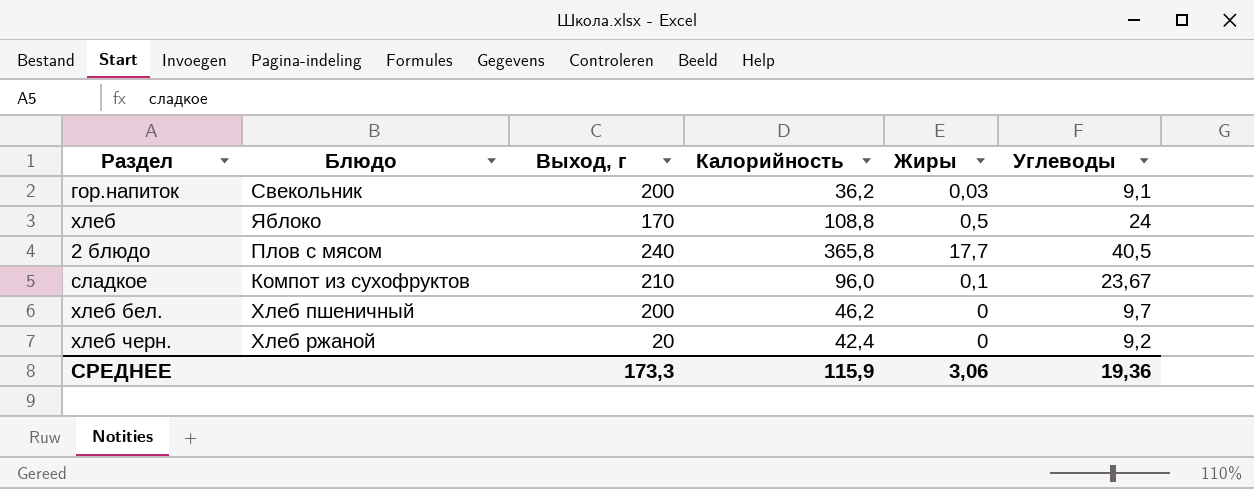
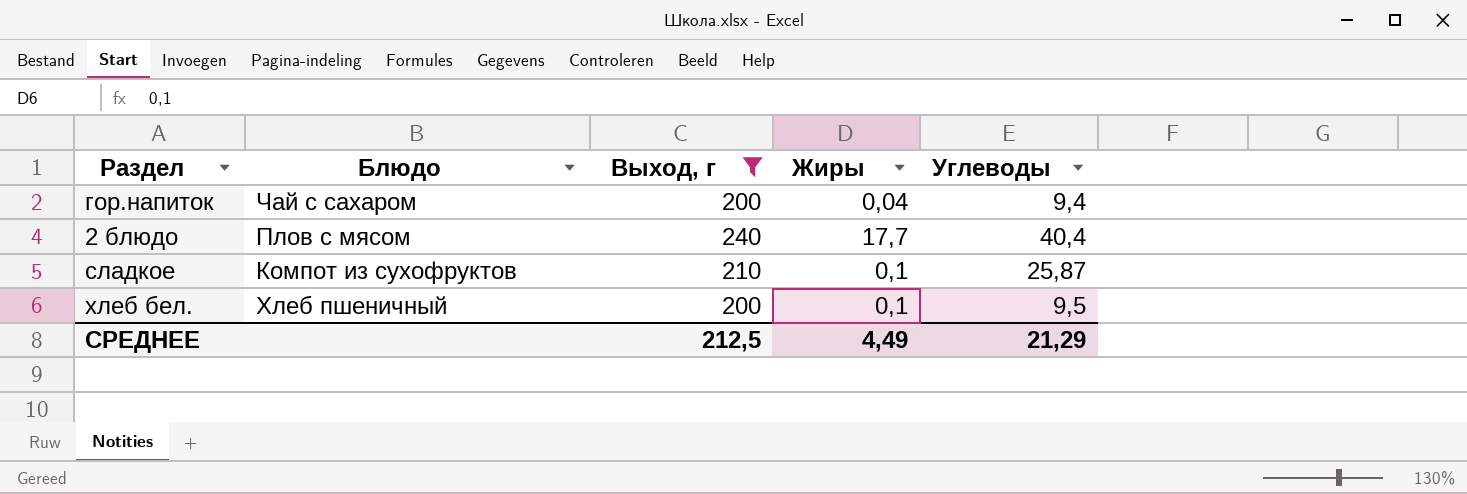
filter: none -> Выход, г >= 200
column Калорийность | position: 4 -> none
гор.напиток | Блюдо: Свекольник -> Чай с сахаром
гор.напиток | Жиры: 0,03 -> 0,04
гор.напиток | Углеводы: 9,1 -> 9,4
2 блюдо | Углеводы: 40,5 -> 40,4
сладкое | Углеводы: 23,67 -> 25,87
хлеб бел. | Жиры: 0 -> 0,1
хлеб бел. | Углеводы: 9,7 -> 9,5
СРЕДНЕЕ | Выход, г: 173,3 -> 212,5
СРЕДНЕЕ | Жиры: 3,06 -> 4,49
СРЕДНЕЕ | Углеводы: 19,36 -> 21,29

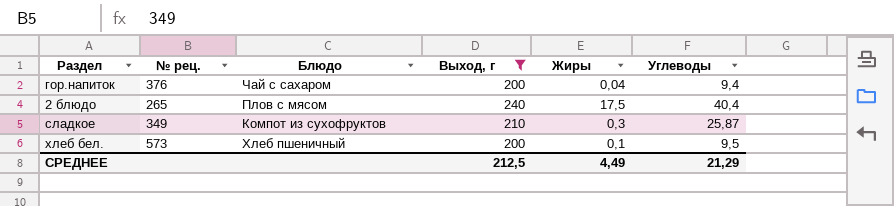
column № рец. | position: none -> 2
2 блюдо | Жиры: 17,7 -> 17,5
сладкое | Жиры: 0,1 -> 0,3

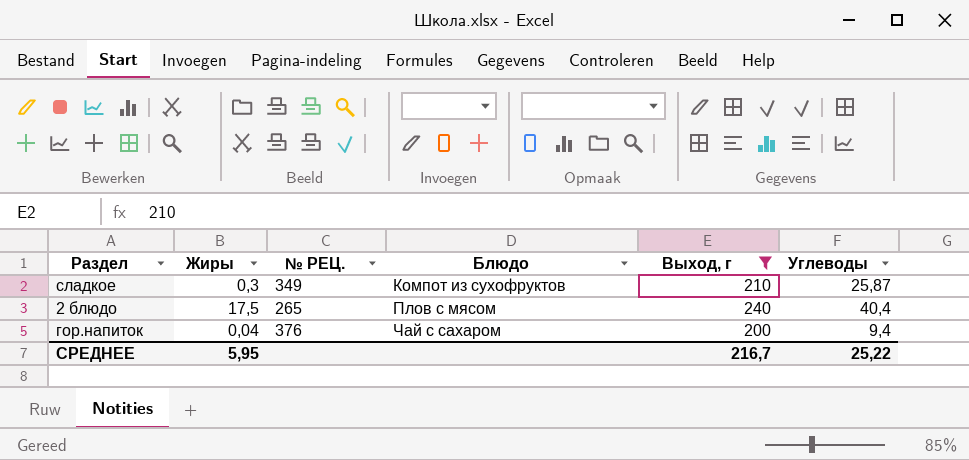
row order: none -> Блюдо ascending
column Жиры | position: 5 -> 2
column name: № рец. -> № РЕЦ.
row хлеб бел.: 573 | Хлеб пшеничный | 200 | 0,1 | 9,5 -> none
СРЕДНЕЕ | Жиры: 4,49 -> 5,95
СРЕДНЕЕ | Выход, г: 212,5 -> 216,7
СРЕДНЕЕ | Углеводы: 21,29 -> 25,22

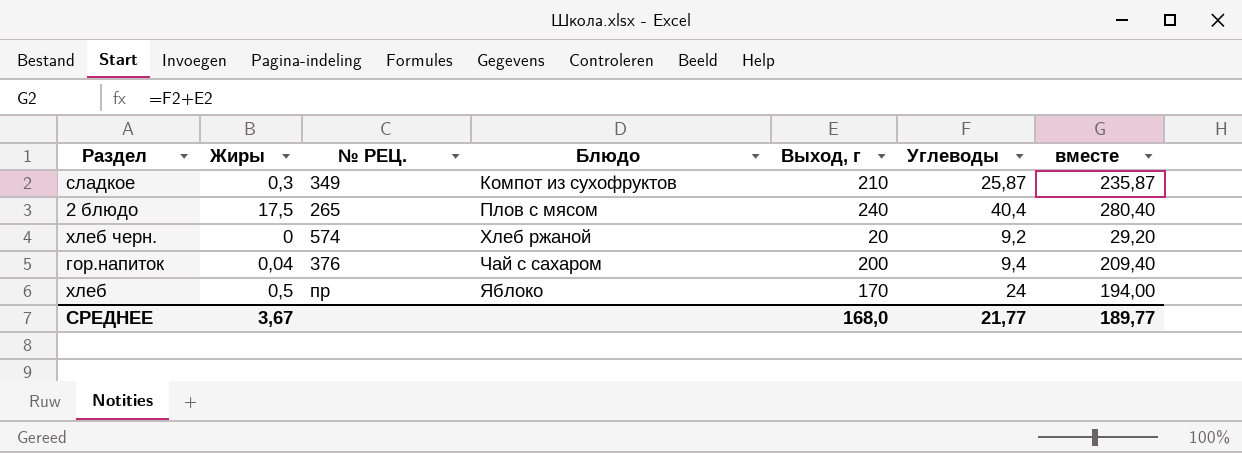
filter: Выход, г >= 200 -> none
column вместе | formula: none -> [Выход, г] + [Углеводы]
СРЕДНЕЕ | Жиры: 5,95 -> 3,67
СРЕДНЕЕ | Выход, г: 216,7 -> 168,0
СРЕДНЕЕ | Углеводы: 25,22 -> 21,77

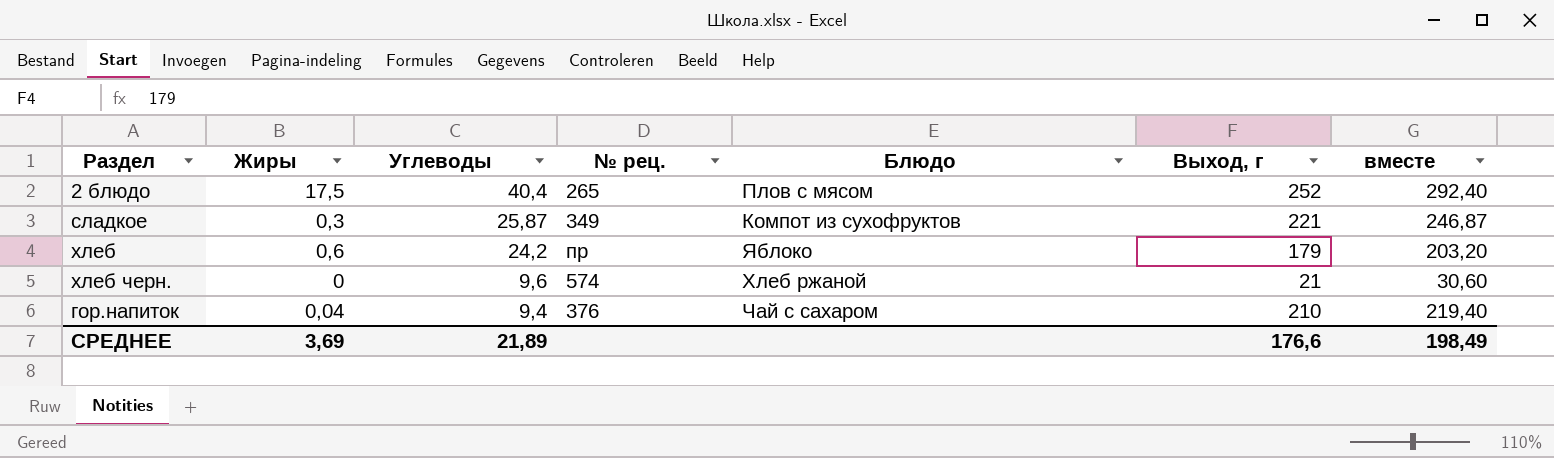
row order: Блюдо ascending -> Углеводы descending
column Углеводы | position: 6 -> 3
column name: № РЕЦ. -> № рец.
2 блюдо | Выход, г: 240 -> 252
2 блюдо | вместе: 280,40 -> 292,40
сладкое | Выход, г: 210 -> 221
сладкое | вместе: 235,87 -> 246,87
хлеб | Жиры: 0,5 -> 0,6
хлеб | Углеводы: 24 -> 24,2
хлеб | Выход, г: 170 -> 179
хлеб | вместе: 194,00 -> 203,20
хлеб черн. | Углеводы: 9,2 -> 9,6
хлеб черн. | Выход, г: 20 -> 21
хлеб черн. | вместе: 29,20 -> 30,60
гор.напиток | Выход, г: 200 -> 210
гор.напиток | вместе: 209,40 -> 219,40
СРЕДНЕЕ | Жиры: 3,67 -> 3,69
СРЕДНЕЕ | Углеводы: 21,77 -> 21,89
СРЕДНЕЕ | Выход, г: 168,0 -> 176,6
СРЕДНЕЕ | вместе: 189,77 -> 198,49

